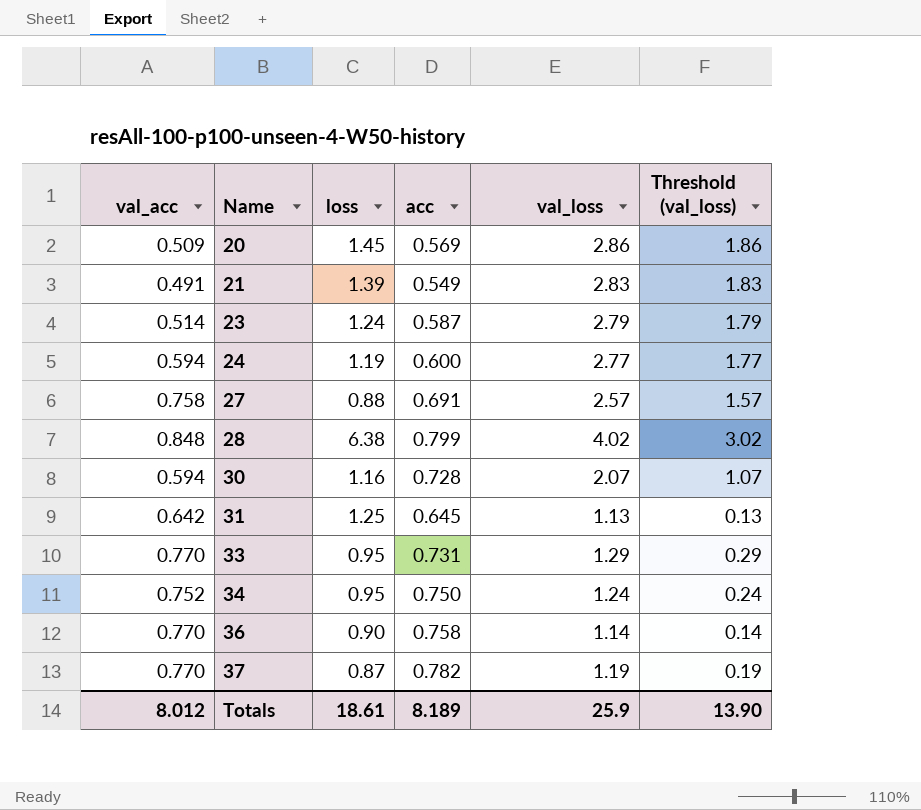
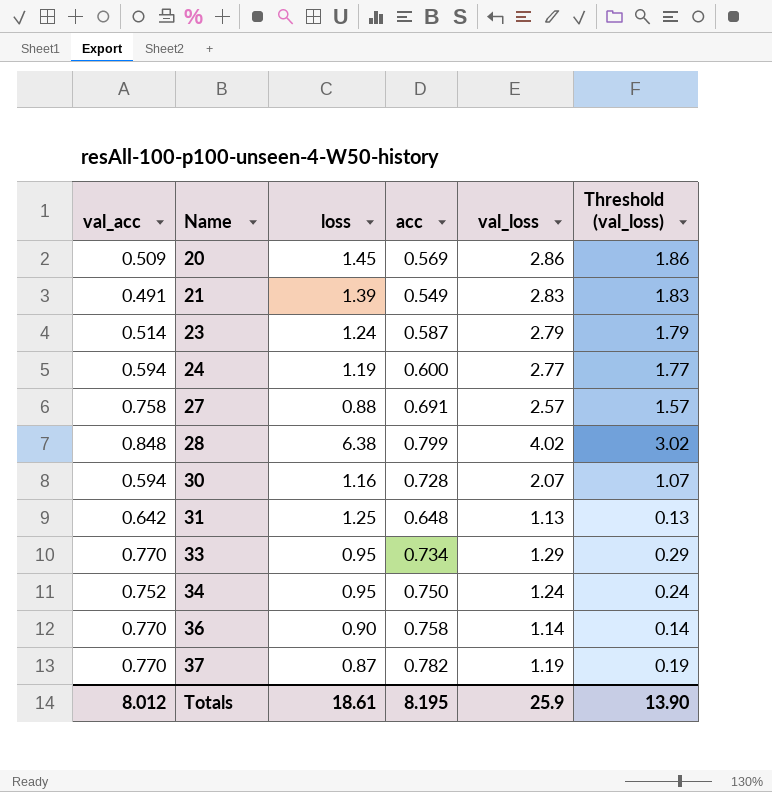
31 | acc: 0.645 -> 0.648
33 | acc: 0.731 -> 0.734
Totals | acc: 8.189 -> 8.195

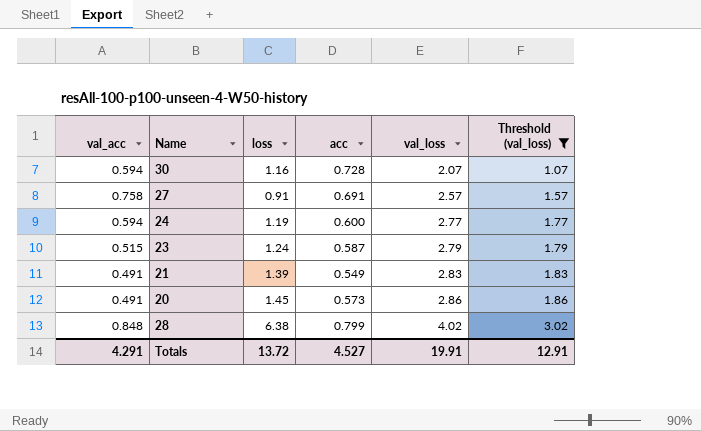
filter: none -> Threshold (val_loss) >= 1.07
row order: Name ascending -> val_loss ascending
27 | loss: 0.88 -> 0.91
23 | val_acc: 0.514 -> 0.515
20 | val_acc: 0.509 -> 0.491
20 | acc: 0.569 -> 0.573
Totals | val_acc: 8.012 -> 4.291
Totals | loss: 18.61 -> 13.72
Totals | acc: 8.195 -> 4.527
Totals | val_loss: 25.9 -> 19.91
Totals | Threshold (val_loss): 13.90 -> 12.91

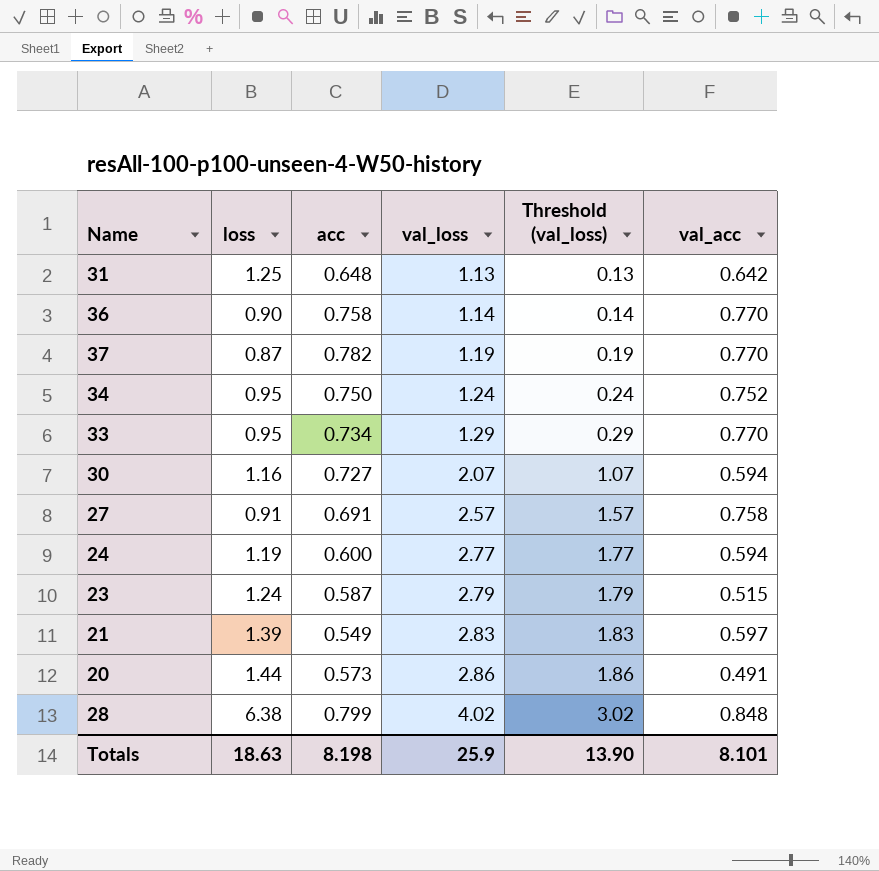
filter: Threshold (val_loss) >= 1.07 -> none
column val_acc | position: 1 -> 6
30 | acc: 0.728 -> 0.727
21 | val_acc: 0.491 -> 0.597
20 | loss: 1.45 -> 1.44
Totals | loss: 13.72 -> 18.63
Totals | acc: 4.527 -> 8.198
Totals | val_loss: 19.91 -> 25.9
Totals | Threshold (val_loss): 12.91 -> 13.90
Totals | val_acc: 4.291 -> 8.101

